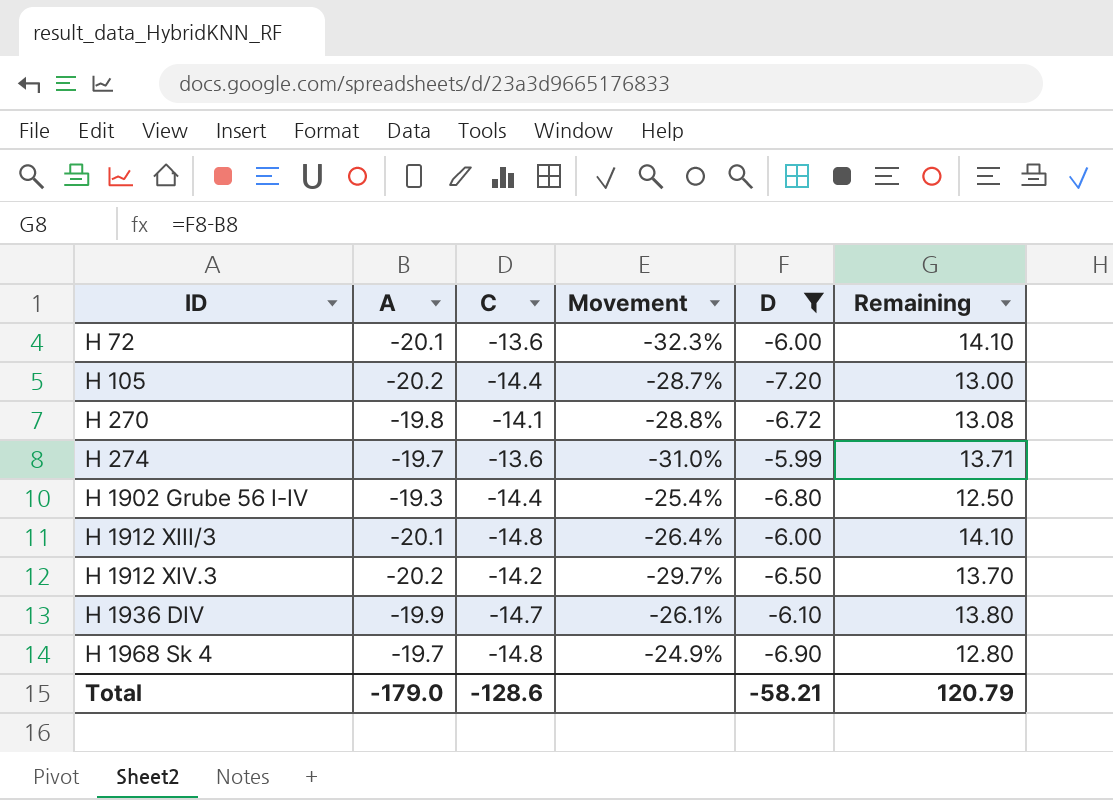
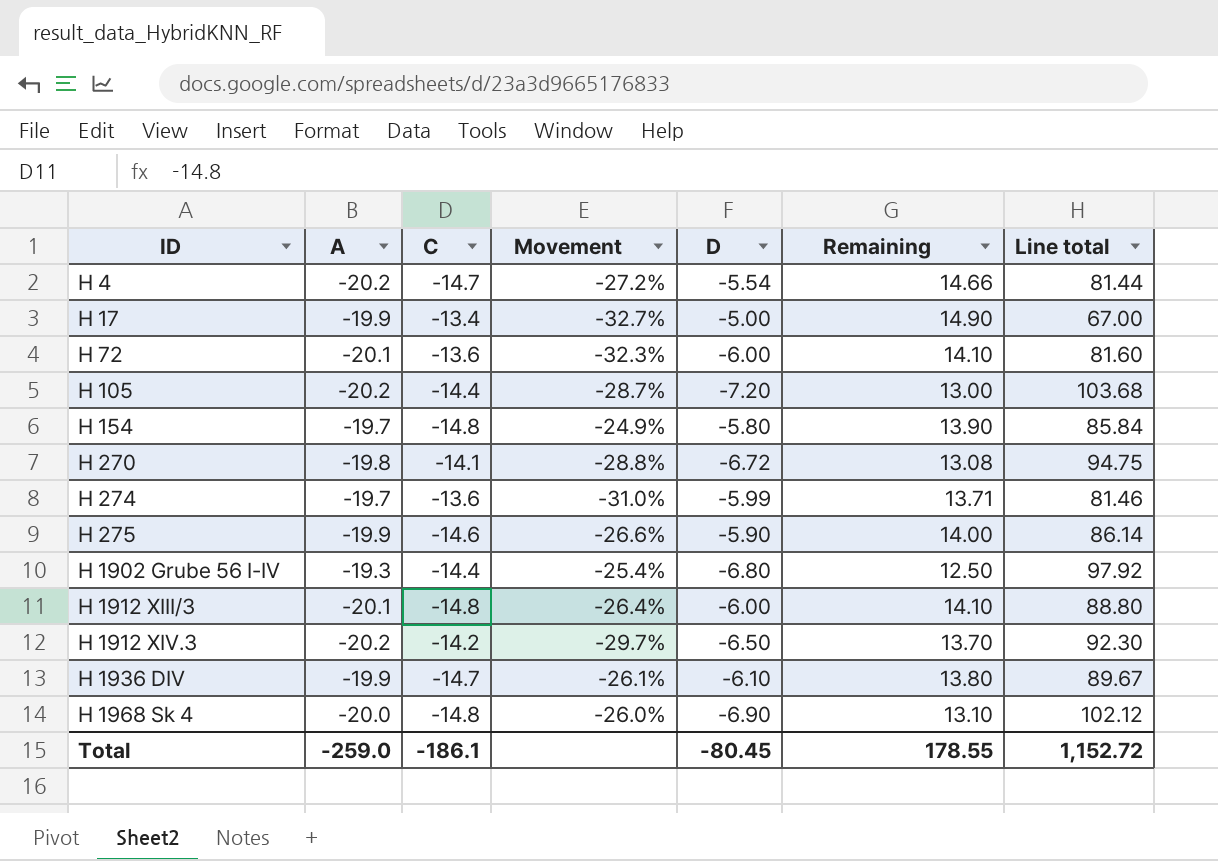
filter: D <= -5.99 -> none
column Line total | formula: none -> [C] * [D]
H 1968 Sk 4 | A: -19.7 -> -20.0
H 1968 Sk 4 | Movement: -24.9% -> -26.0%
H 1968 Sk 4 | Remaining: 12.80 -> 13.10
Total | A: -179.0 -> -259.0
Total | C: -128.6 -> -186.1
Total | D: -58.21 -> -80.45
Total | Remaining: 120.79 -> 178.55

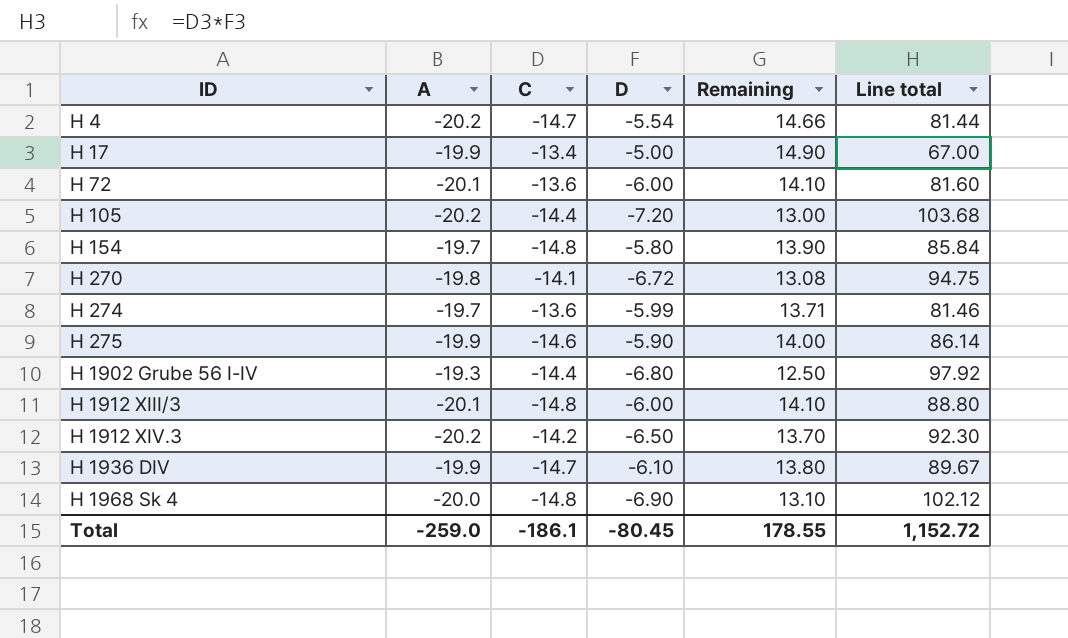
column Movement | formula: ([C] - [A]) / [A] -> none

